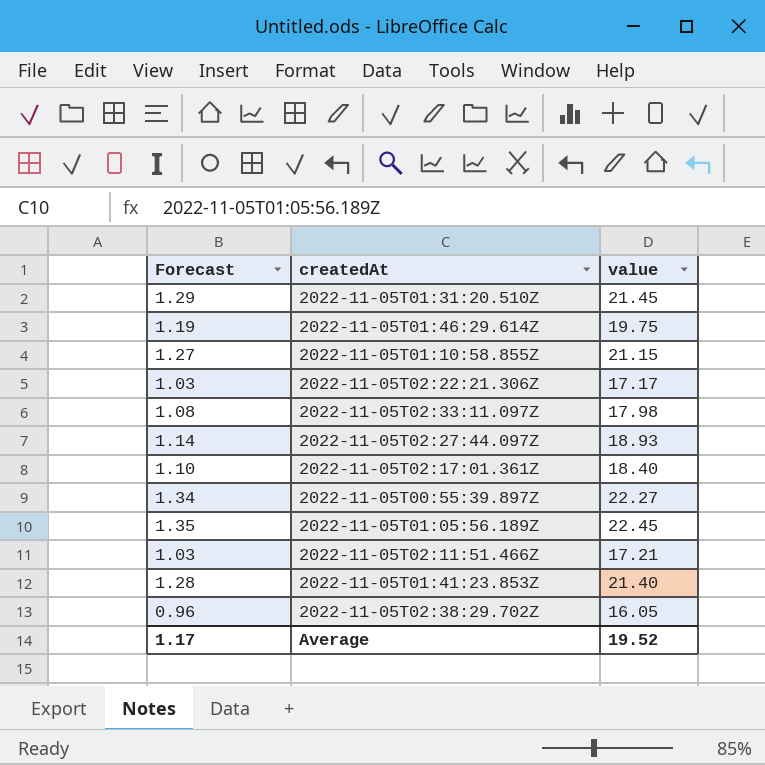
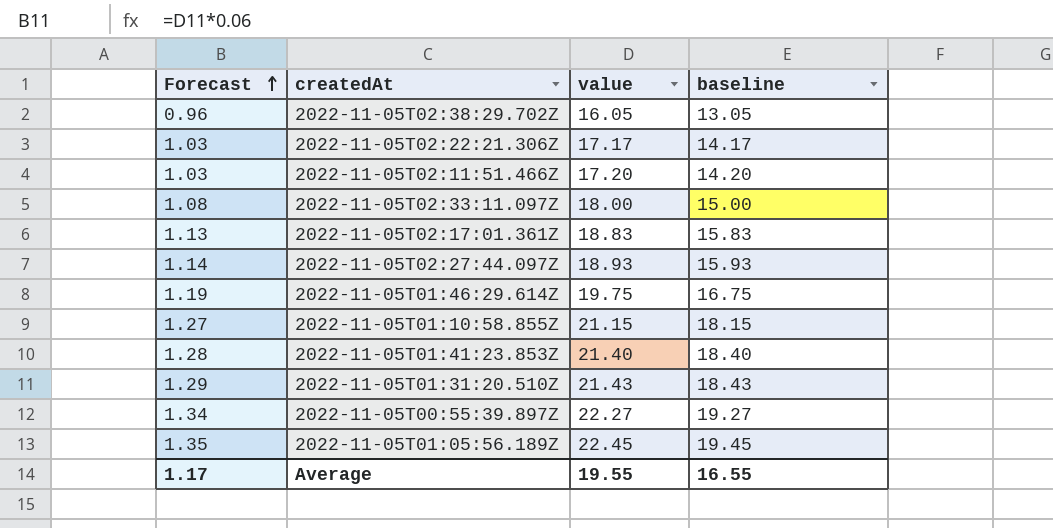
row order: none -> Forecast ascending
column baseline | formula: none -> [value] - 3
2022-11-05T02:11:51.466Z | value: 17.21 -> 17.20
2022-11-05T02:33:11.097Z | value: 17.98 -> 18.00
2022-11-05T02:17:01.361Z | Forecast: 1.10 -> 1.13
2022-11-05T02:17:01.361Z | value: 18.40 -> 18.83
2022-11-05T01:31:20.510Z | value: 21.45 -> 21.43
Average | value: 19.52 -> 19.55

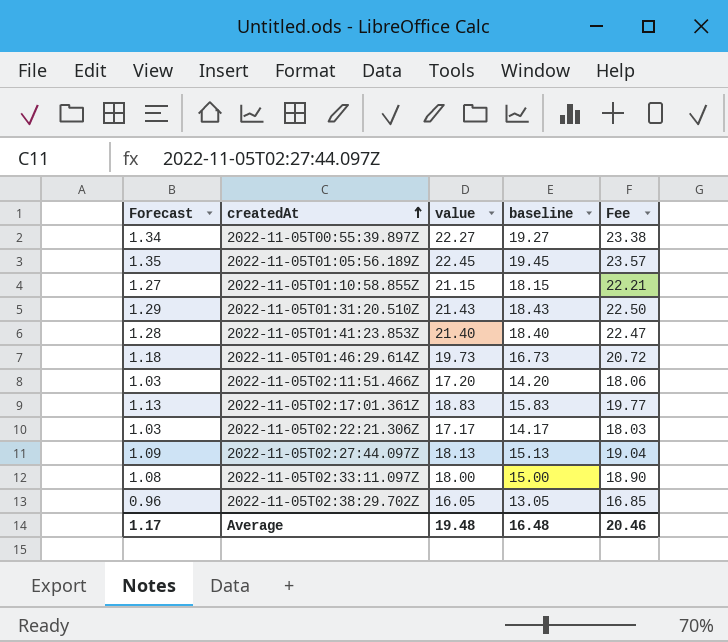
row order: Forecast ascending -> createdAt ascending
column Fee | formula: none -> [value] * 1.05
2022-11-05T01:46:29.614Z | Forecast: 1.19 -> 1.18
2022-11-05T01:46:29.614Z | value: 19.75 -> 19.73
2022-11-05T01:46:29.614Z | baseline: 16.75 -> 16.73
2022-11-05T02:27:44.097Z | Forecast: 1.14 -> 1.09
2022-11-05T02:27:44.097Z | value: 18.93 -> 18.13
2022-11-05T02:27:44.097Z | baseline: 15.93 -> 15.13
Average | value: 19.55 -> 19.48
Average | baseline: 16.55 -> 16.48

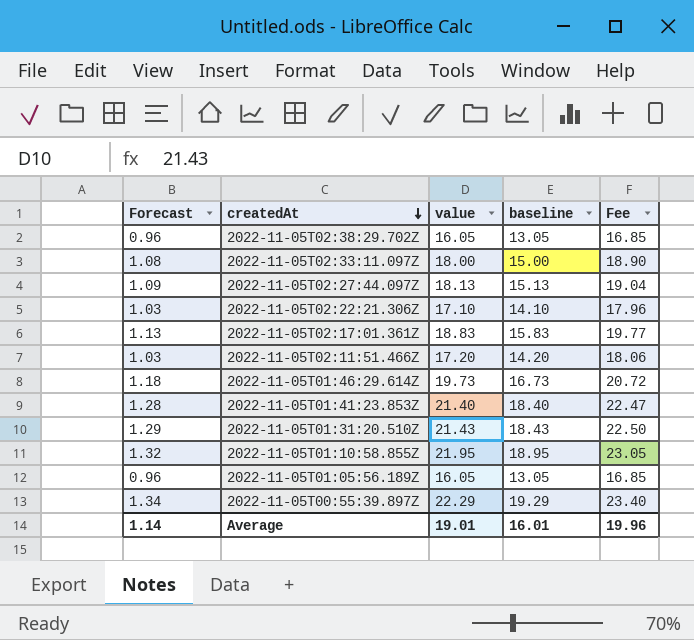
row order: createdAt ascending -> createdAt descending
2022-11-05T02:22:21.306Z | value: 17.17 -> 17.10
2022-11-05T02:22:21.306Z | baseline: 14.17 -> 14.10
2022-11-05T02:22:21.306Z | Fee: 18.03 -> 17.96
2022-11-05T01:10:58.855Z | Forecast: 1.27 -> 1.32
2022-11-05T01:10:58.855Z | value: 21.15 -> 21.95
2022-11-05T01:10:58.855Z | baseline: 18.15 -> 18.95
2022-11-05T01:10:58.855Z | Fee: 22.21 -> 23.05
2022-11-05T01:05:56.189Z | Forecast: 1.35 -> 0.96
2022-11-05T01:05:56.189Z | value: 22.45 -> 16.05
2022-11-05T01:05:56.189Z | baseline: 19.45 -> 13.05
2022-11-05T01:05:56.189Z | Fee: 23.57 -> 16.85
2022-11-05T00:55:39.897Z | value: 22.27 -> 22.29
2022-11-05T00:55:39.897Z | baseline: 19.27 -> 19.29
2022-11-05T00:55:39.897Z | Fee: 23.38 -> 23.40
Average | Forecast: 1.17 -> 1.14
Average | value: 19.48 -> 19.01
Average | baseline: 16.48 -> 16.01
Average | Fee: 20.46 -> 19.96

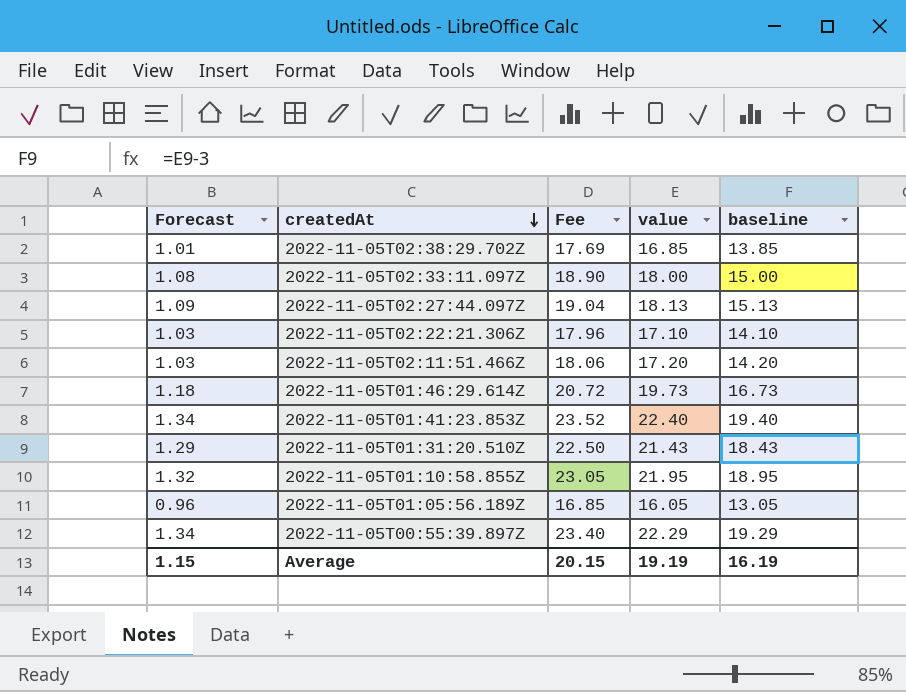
column Fee | position: 5 -> 3
row 2022-11-05T02:17:01.361Z: 1.13 | 18.83 | 15.83 | 19.77 -> none
2022-11-05T02:38:29.702Z | Forecast: 0.96 -> 1.01
2022-11-05T02:38:29.702Z | Fee: 16.85 -> 17.69
2022-11-05T02:38:29.702Z | value: 16.05 -> 16.85
2022-11-05T02:38:29.702Z | baseline: 13.05 -> 13.85
2022-11-05T01:41:23.853Z | Forecast: 1.28 -> 1.34
2022-11-05T01:41:23.853Z | Fee: 22.47 -> 23.52
2022-11-05T01:41:23.853Z | value: 21.40 -> 22.40
2022-11-05T01:41:23.853Z | baseline: 18.40 -> 19.40
Average | Forecast: 1.14 -> 1.15
Average | Fee: 19.96 -> 20.15
Average | value: 19.01 -> 19.19
Average | baseline: 16.01 -> 16.19

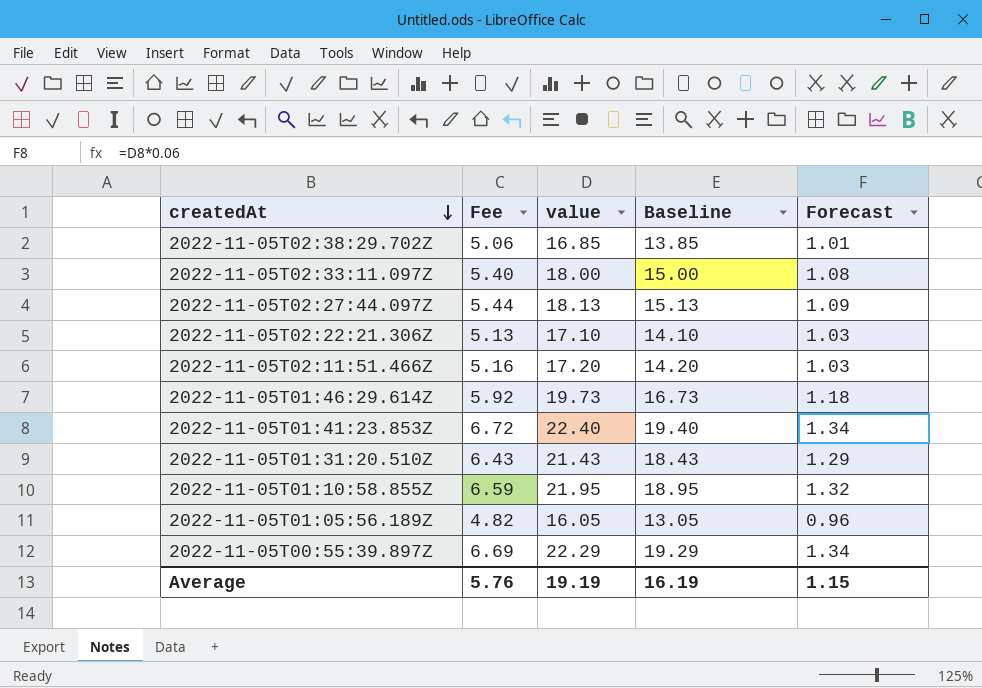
column Fee | formula: [value] * 1.05 -> [value] * 0.3
column name: baseline -> Baseline
column Forecast | position: 1 -> 5
Average | Fee: 20.15 -> 5.76

